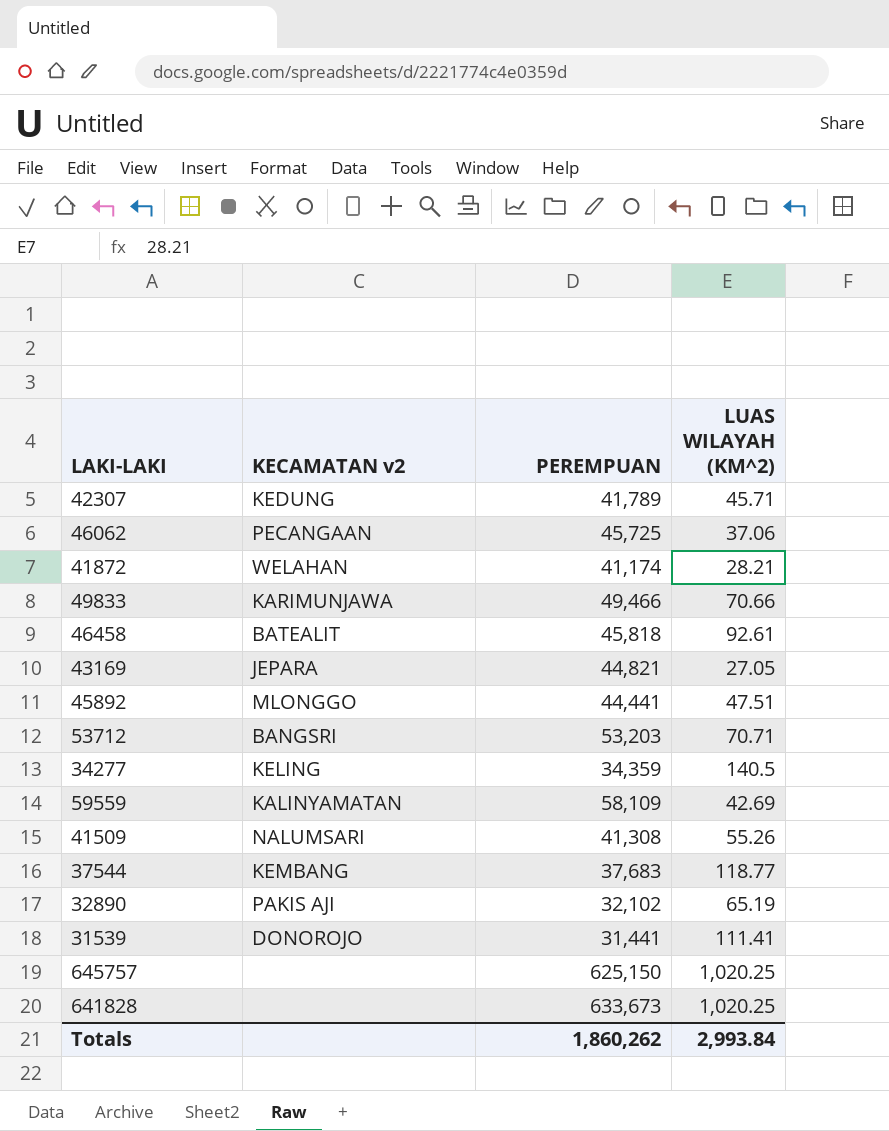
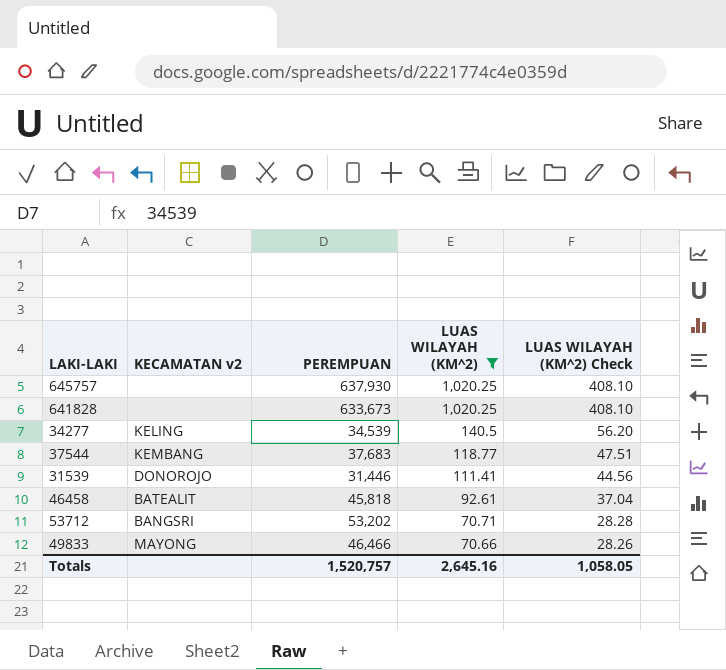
filter: none -> LUAS WILAYAH (KM^2) >= 70.66
row order: none -> LUAS WILAYAH (KM^2) descending
column LUAS WILAYAH (KM^2) Check | formula: none -> [LUAS WILAYAH (KM^2)] * 0.4
645757 | PEREMPUAN: 625,150 -> 637,930
34277 | PEREMPUAN: 34,359 -> 34,539
31539 | PEREMPUAN: 31,441 -> 31,446
53712 | PEREMPUAN: 53,203 -> 53,202
49833 | KECAMATAN v2: KARIMUNJAWA -> MAYONG
49833 | PEREMPUAN: 49,466 -> 46,466
Totals | PEREMPUAN: 1,860,262 -> 1,520,757
Totals | LUAS WILAYAH (KM^2): 2,993.84 -> 2,645.16

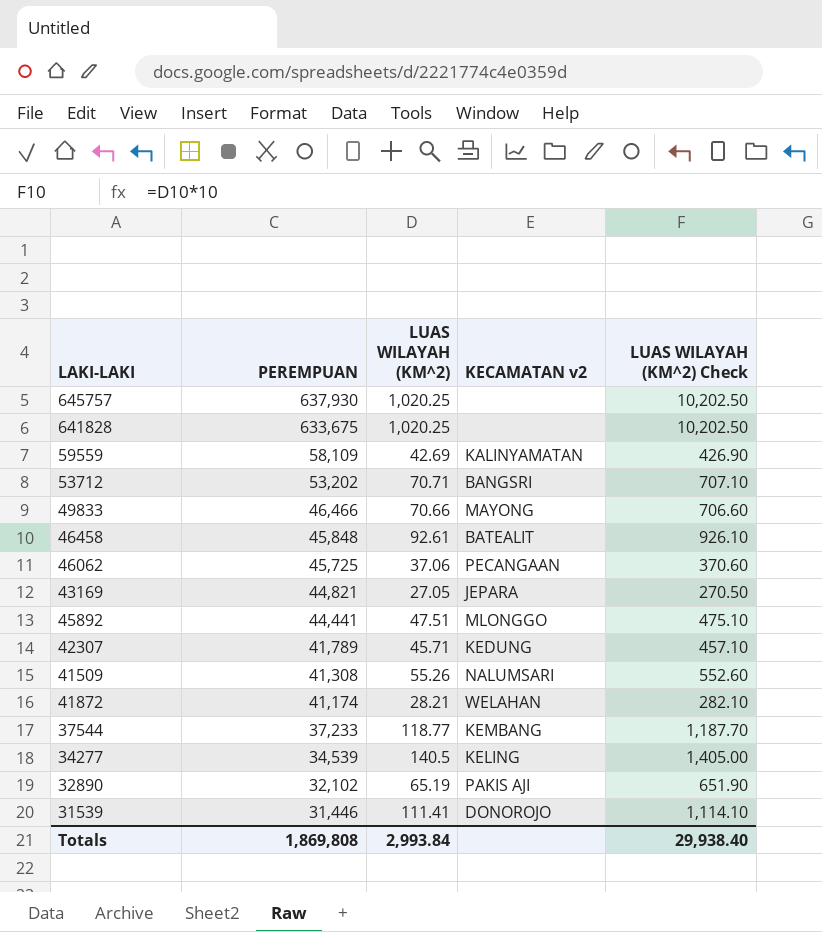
filter: LUAS WILAYAH (KM^2) >= 70.66 -> none
row order: LUAS WILAYAH (KM^2) descending -> PEREMPUAN descending
column KECAMATAN v2 | position: 2 -> 4
column LUAS WILAYAH (KM^2) Check | formula: [LUAS WILAYAH (KM^2)] * 0.4 -> [LUAS WILAYAH (KM^2)] * 10
641828 | PEREMPUAN: 633,673 -> 633,675
46458 | PEREMPUAN: 45,818 -> 45,848
37544 | PEREMPUAN: 37,683 -> 37,233
Totals | PEREMPUAN: 1,520,757 -> 1,869,808
Totals | LUAS WILAYAH (KM^2): 2,645.16 -> 2,993.84
Totals | LUAS WILAYAH (KM^2) Check: 1,058.05 -> 29,938.40

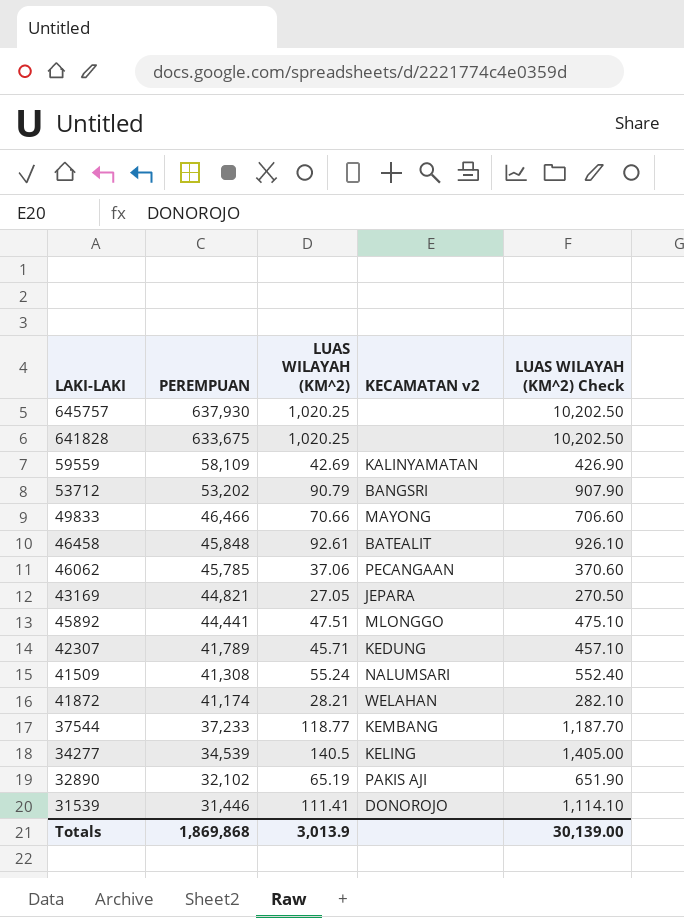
53712 | LUAS WILAYAH (KM^2): 70.71 -> 90.79
53712 | LUAS WILAYAH (KM^2) Check: 707.10 -> 907.90
46062 | PEREMPUAN: 45,725 -> 45,785
41509 | LUAS WILAYAH (KM^2): 55.26 -> 55.24
41509 | LUAS WILAYAH (KM^2) Check: 552.60 -> 552.40
Totals | PEREMPUAN: 1,869,808 -> 1,869,868
Totals | LUAS WILAYAH (KM^2): 2,993.84 -> 3,013.9
Totals | LUAS WILAYAH (KM^2) Check: 29,938.40 -> 30,139.00

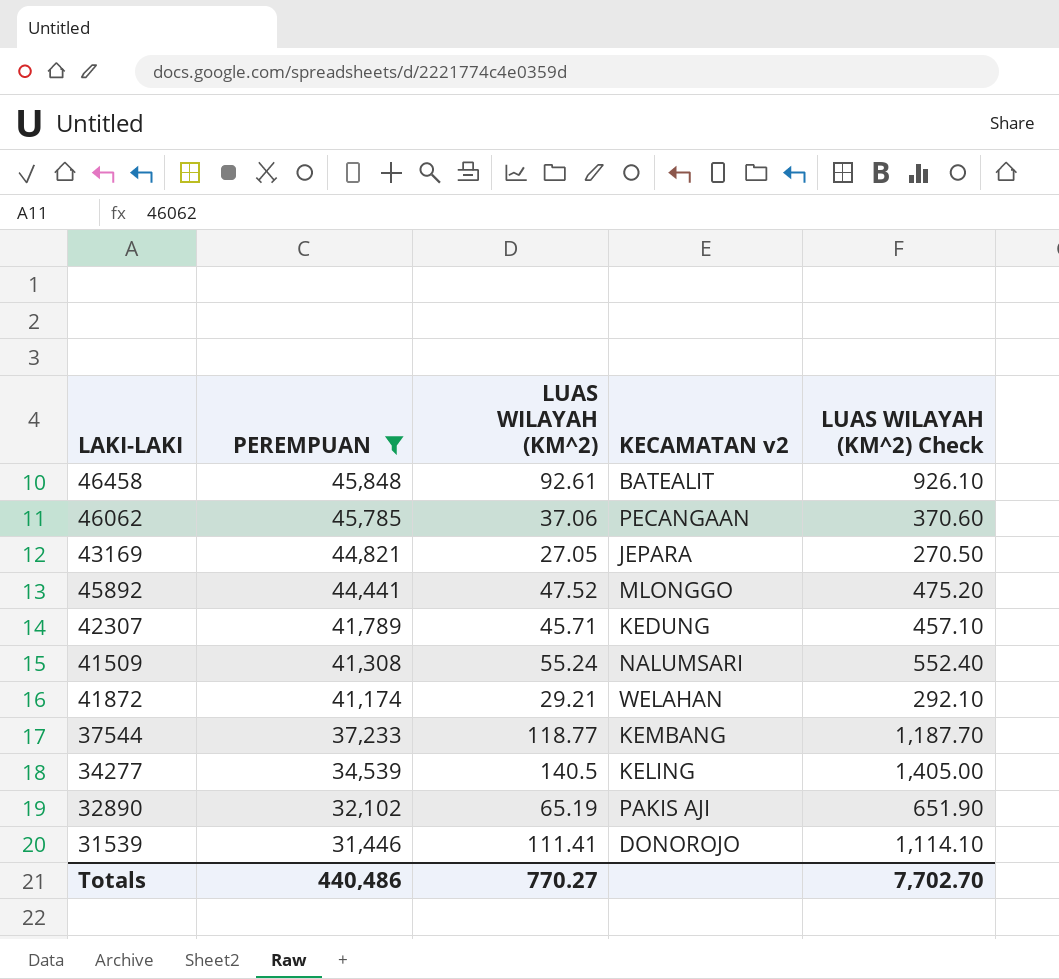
filter: none -> PEREMPUAN <= 45,848
45892 | LUAS WILAYAH (KM^2): 47.51 -> 47.52
45892 | LUAS WILAYAH (KM^2) Check: 475.10 -> 475.20
41872 | LUAS WILAYAH (KM^2): 28.21 -> 29.21
41872 | LUAS WILAYAH (KM^2) Check: 282.10 -> 292.10
Totals | PEREMPUAN: 1,869,868 -> 440,486
Totals | LUAS WILAYAH (KM^2): 3,013.9 -> 770.27
Totals | LUAS WILAYAH (KM^2) Check: 30,139.00 -> 7,702.70

